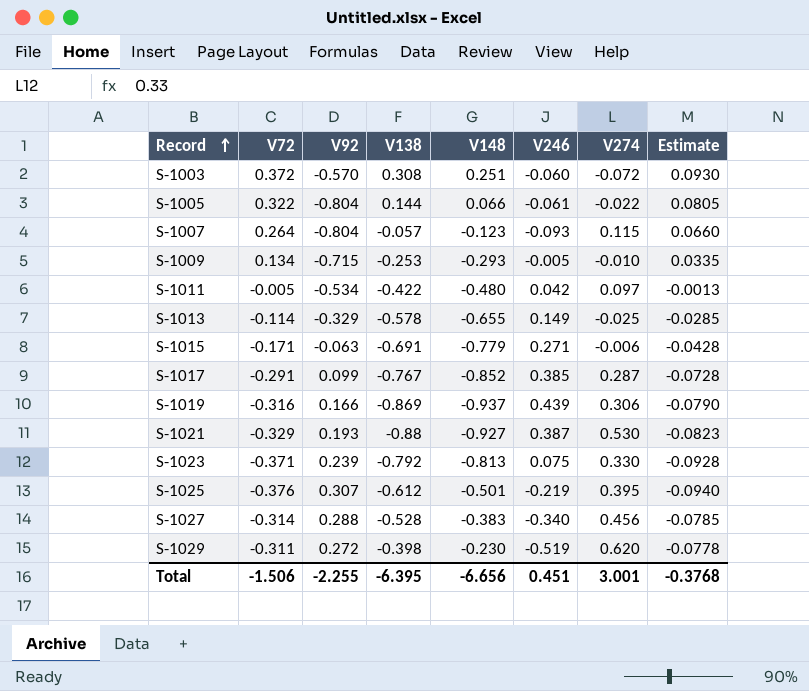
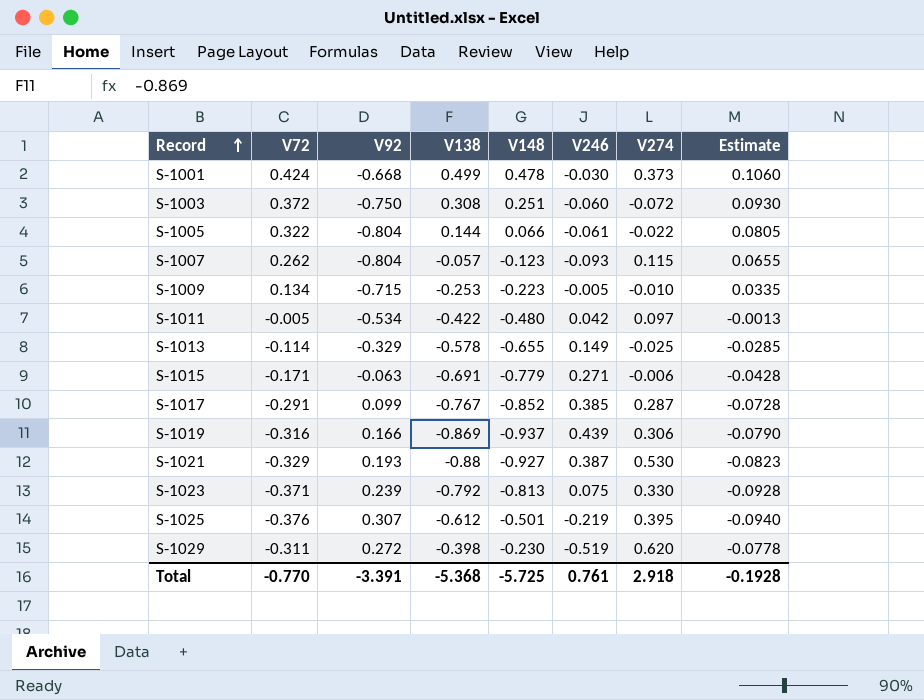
row S-1027: -0.314 | 0.288 | -0.528 | -0.383 | -0.340 | 0.456 | -0.0785 -> none
row S-1001: none -> 0.424 | -0.668 | 0.499 | 0.478 | -0.030 | 0.373 | 0.1060
S-1003 | V92: -0.570 -> -0.750
S-1007 | V72: 0.264 -> 0.262
S-1007 | Estimate: 0.0660 -> 0.0655
S-1009 | V148: -0.293 -> -0.223
Total | V72: -1.506 -> -0.770
Total | V92: -2.255 -> -3.391
Total | V138: -6.395 -> -5.368
Total | V148: -6.656 -> -5.725
Total | V246: 0.451 -> 0.761
Total | V274: 3.001 -> 2.918
Total | Estimate: -0.3768 -> -0.1928

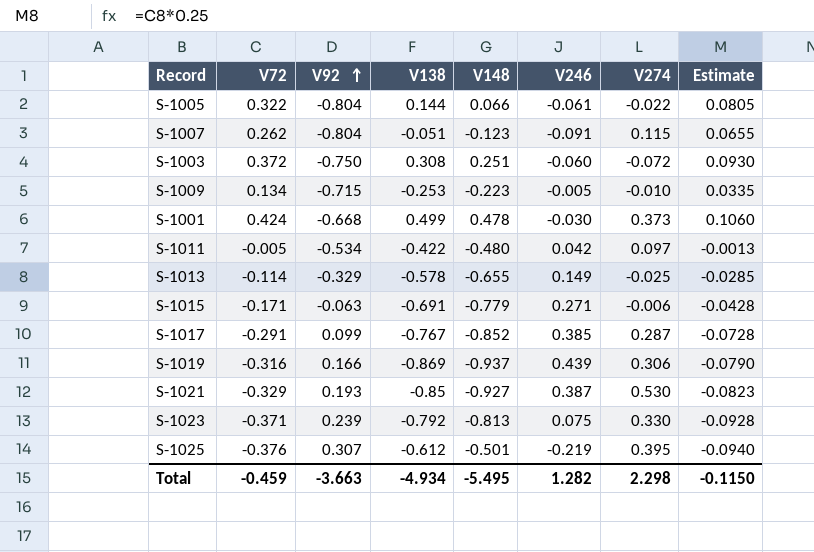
row order: Record ascending -> V92 ascending
row S-1029: -0.311 | 0.272 | -0.398 | -0.230 | -0.519 | 0.620 | -0.0778 -> none
S-1007 | V138: -0.057 -> -0.051
S-1007 | V246: -0.093 -> -0.091
S-1021 | V138: -0.88 -> -0.85
Total | V72: -0.770 -> -0.459
Total | V92: -3.391 -> -3.663
Total | V138: -5.368 -> -4.934
Total | V148: -5.725 -> -5.495
Total | V246: 0.761 -> 1.282
Total | V274: 2.918 -> 2.298
Total | Estimate: -0.1928 -> -0.1150

